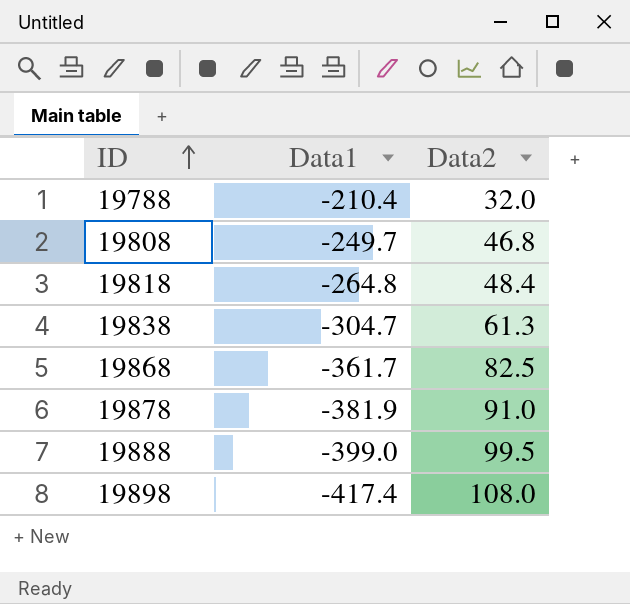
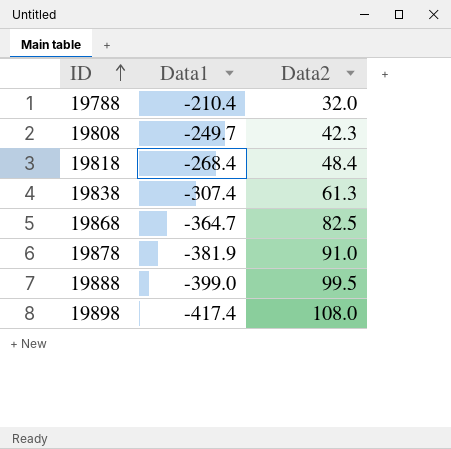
19808 | Data2: 46.8 -> 42.3
19818 | Data1: -264.8 -> -268.4
19838 | Data1: -304.7 -> -307.4
19868 | Data1: -361.7 -> -364.7

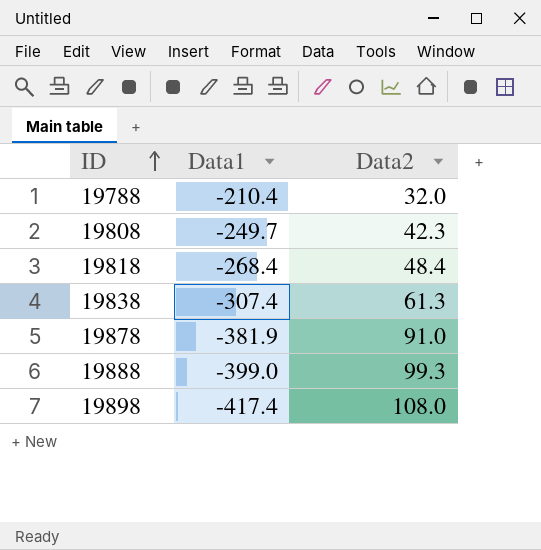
row 19868: -364.7 | 82.5 -> none
19888 | Data2: 99.5 -> 99.3

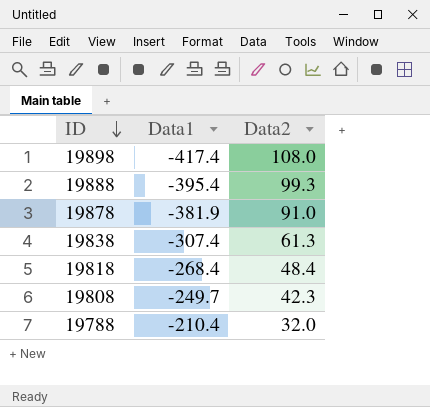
row order: ID ascending -> ID descending
19888 | Data1: -399.0 -> -395.4

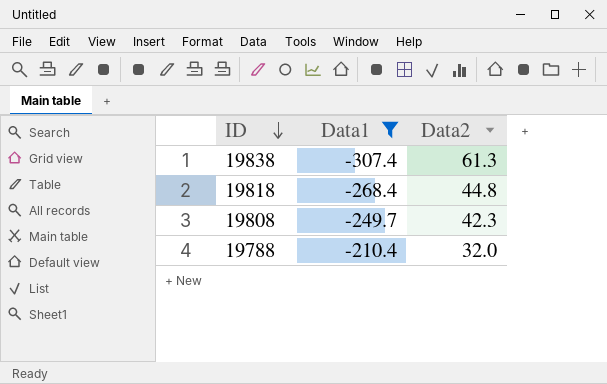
filter: none -> Data1 >= -307.4
19818 | Data2: 48.4 -> 44.8

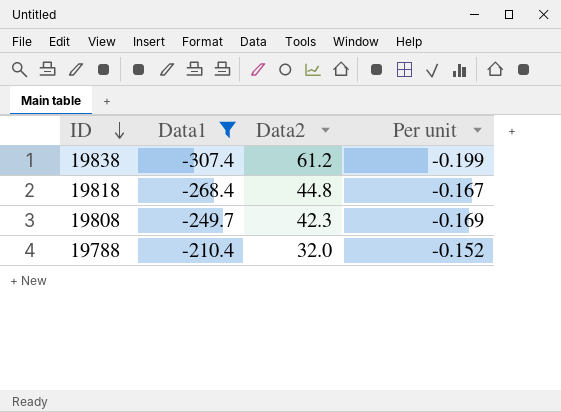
column Per unit | formula: none -> [Data2] / [Data1]
19838 | Data2: 61.3 -> 61.2

